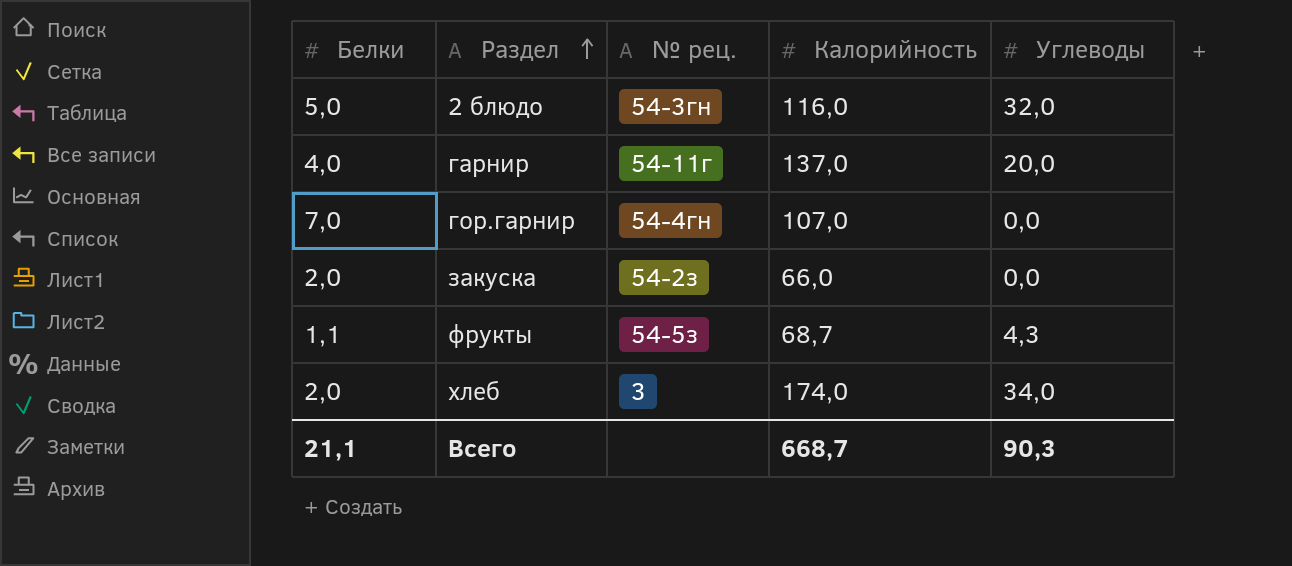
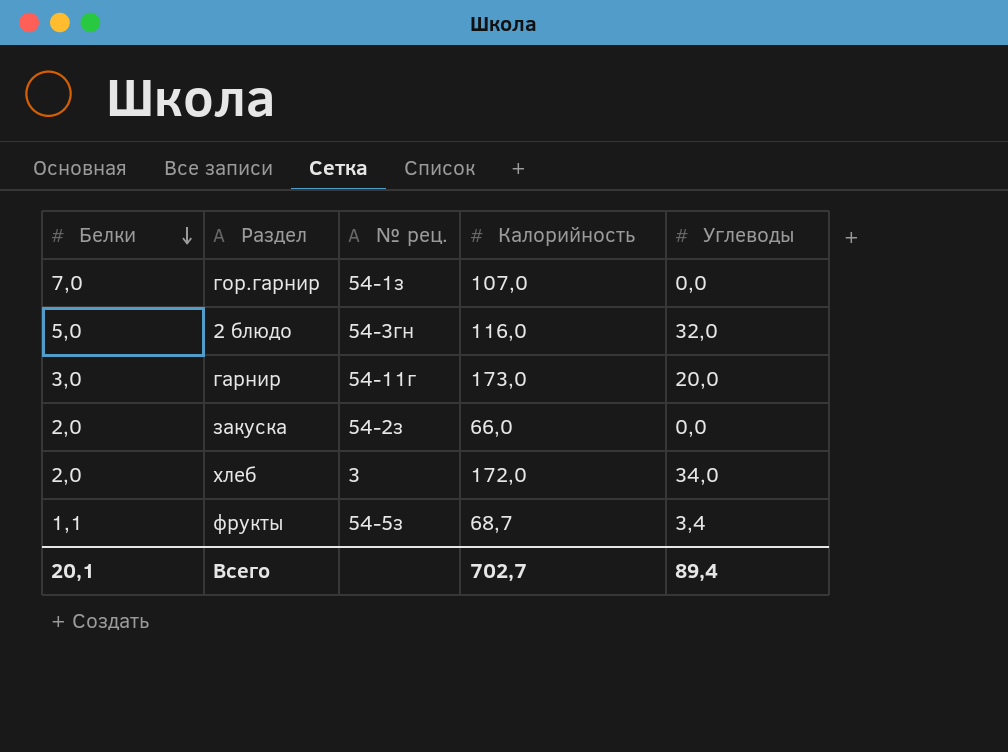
row order: Раздел ascending -> Белки descending
гор.гарнир | № рец.: 54-4гн -> 54-1з
гарнир | Белки: 4,0 -> 3,0
гарнир | Калорийность: 137,0 -> 173,0
хлеб | Калорийность: 174,0 -> 172,0
фрукты | Углеводы: 4,3 -> 3,4
Всего | Белки: 21,1 -> 20,1
Всего | Калорийность: 668,7 -> 702,7
Всего | Углеводы: 90,3 -> 89,4

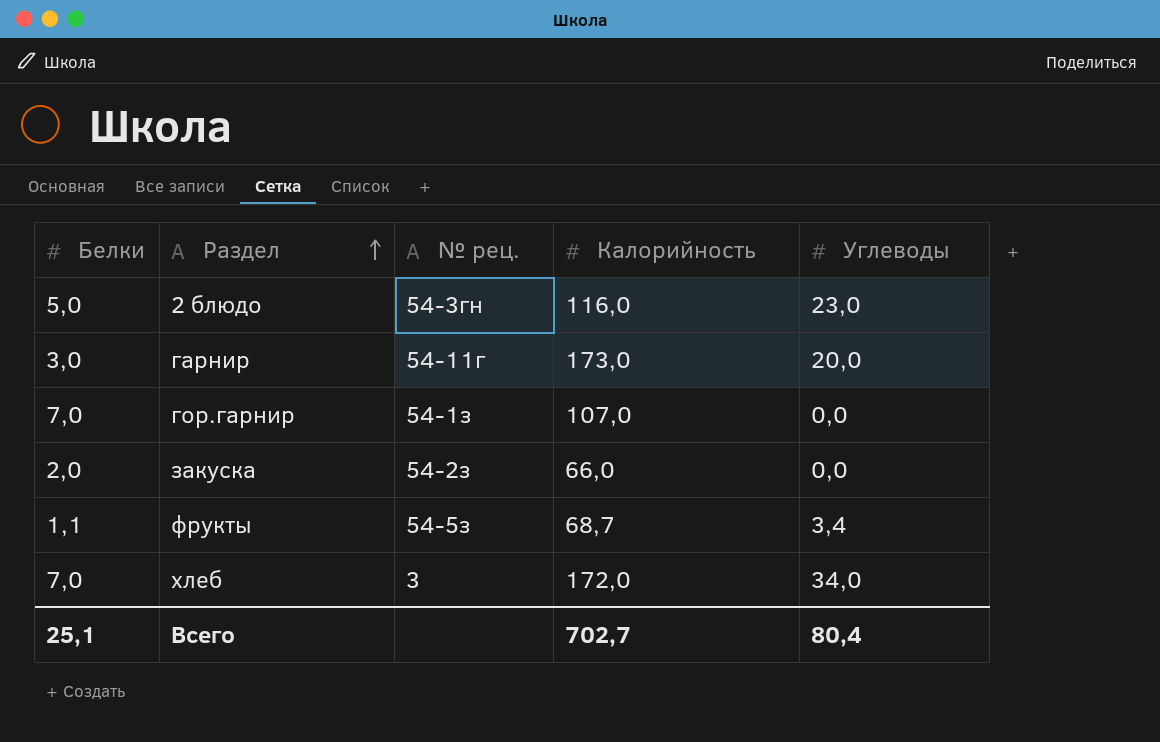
row order: Белки descending -> Раздел ascending
2 блюдо | Углеводы: 32,0 -> 23,0
хлеб | Белки: 2,0 -> 7,0
Всего | Белки: 20,1 -> 25,1
Всего | Углеводы: 89,4 -> 80,4

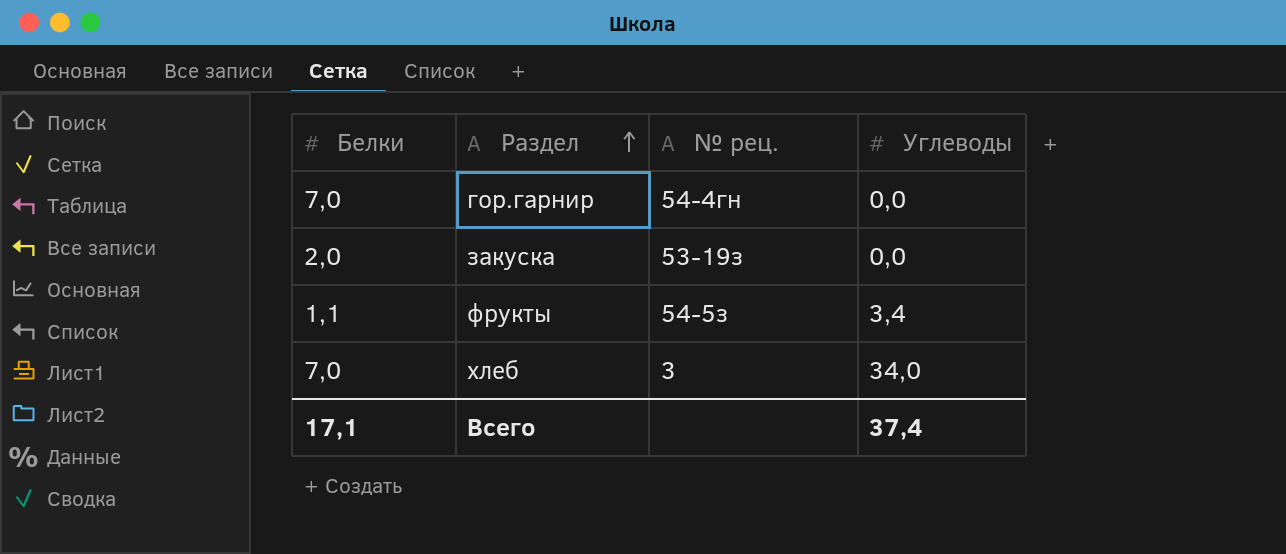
column Калорийность | position: 4 -> none
row 2 блюдо: 5,0 | 54-3гн | 116,0 | 23,0 -> none
row гарнир: 3,0 | 54-11г | 173,0 | 20,0 -> none
гор.гарнир | № рец.: 54-1з -> 54-4гн
закуска | № рец.: 54-2з -> 53-19з
Всего | Белки: 25,1 -> 17,1
Всего | Углеводы: 80,4 -> 37,4

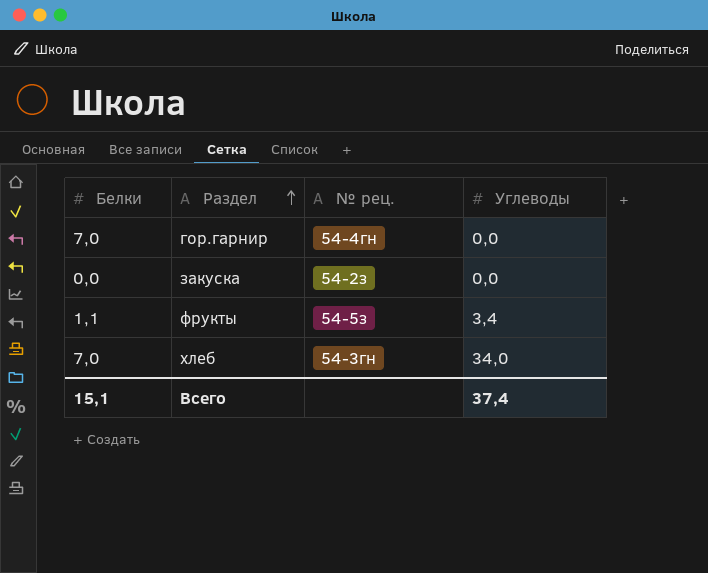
закуска | Белки: 2,0 -> 0,0
закуска | № рец.: 53-19з -> 54-2з
хлеб | № рец.: 3 -> 54-3гн
Всего | Белки: 17,1 -> 15,1

